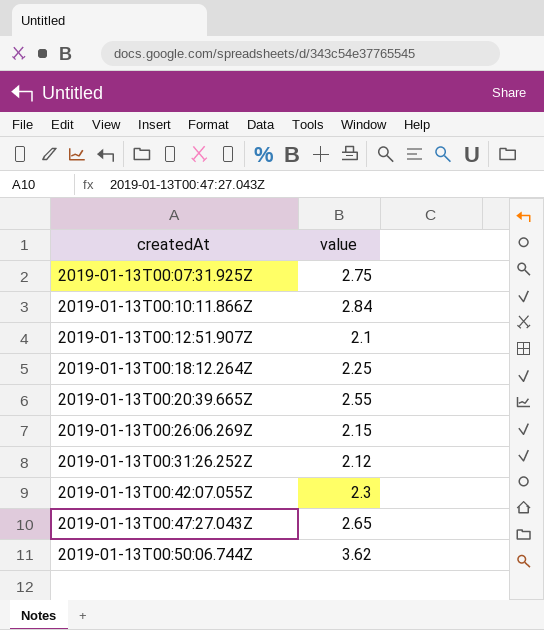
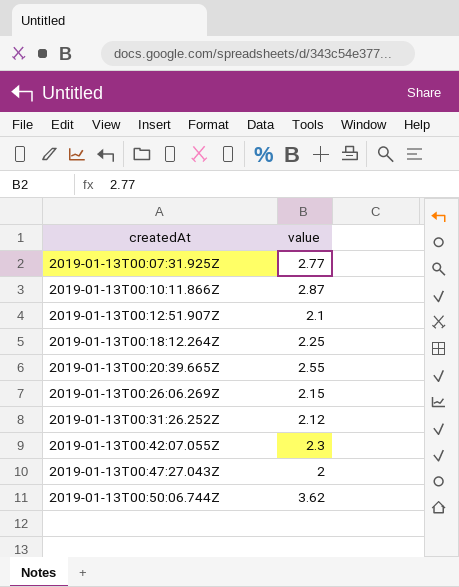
2019-01-13T00:07:31.925Z | value: 2.75 -> 2.77
2019-01-13T00:10:11.866Z | value: 2.84 -> 2.87
2019-01-13T00:47:27.043Z | value: 2.65 -> 2

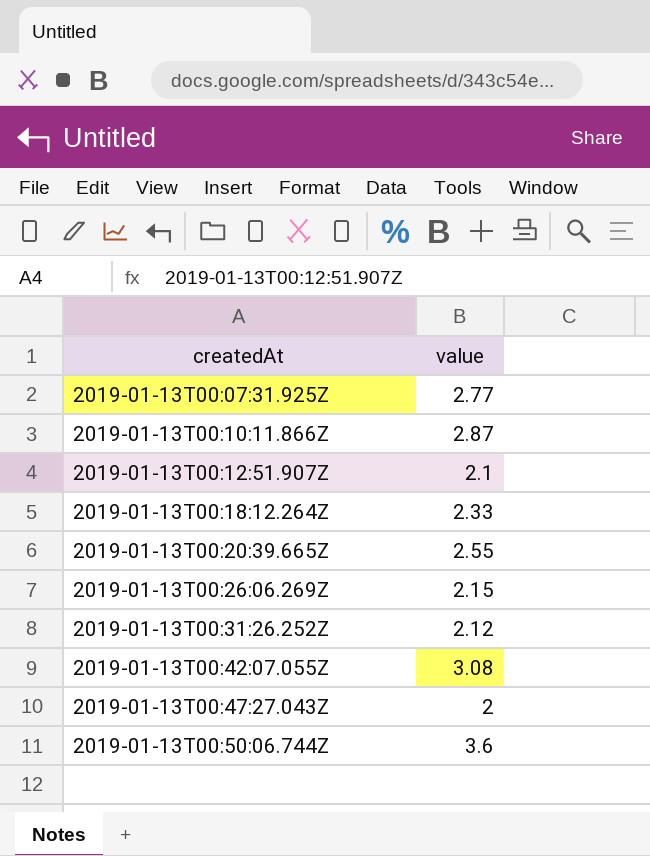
2019-01-13T00:18:12.264Z | value: 2.25 -> 2.33
2019-01-13T00:42:07.055Z | value: 2.3 -> 3.08
2019-01-13T00:50:06.744Z | value: 3.62 -> 3.6

